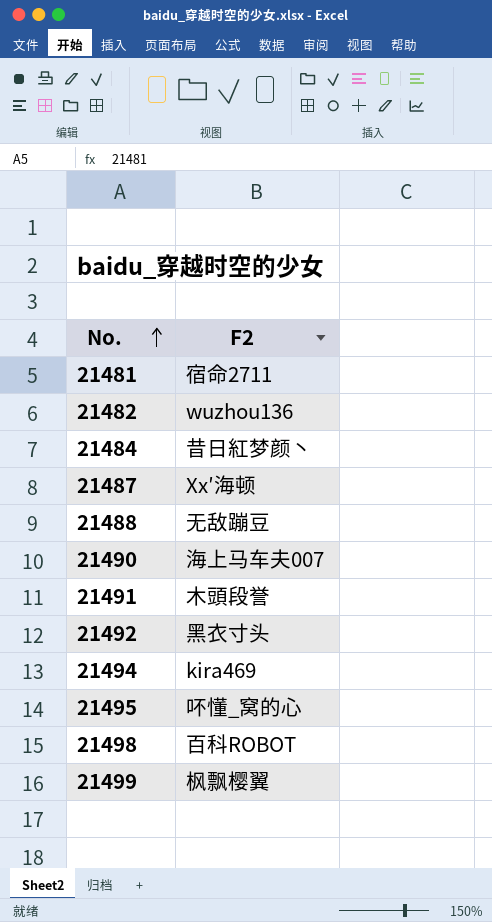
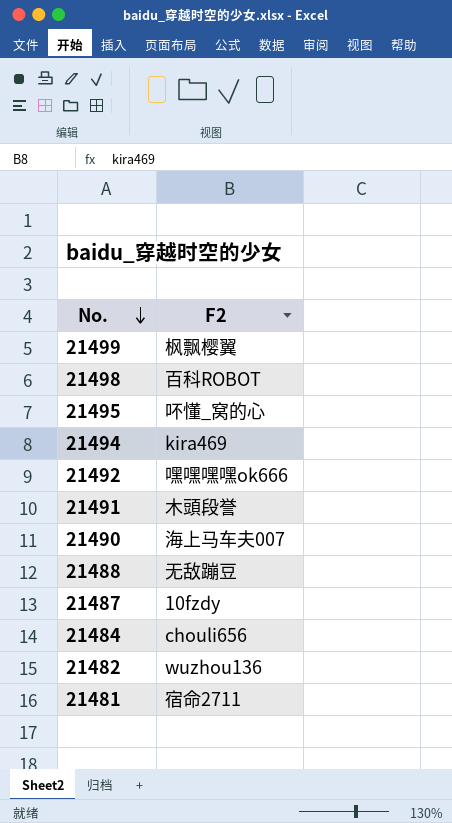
row order: No. ascending -> No. descending
21492 | F2: 黑衣寸头 -> 嘿嘿嘿嘿ok666
21487 | F2: Xx′海顿 -> 10fzdy
21484 | F2: 昔日紅梦颜丶 -> chouli656

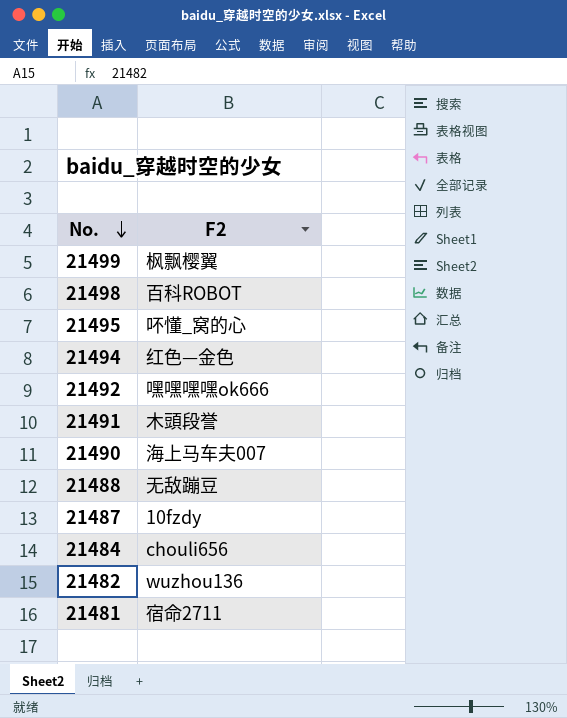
21494 | F2: kira469 -> 红色—金色

